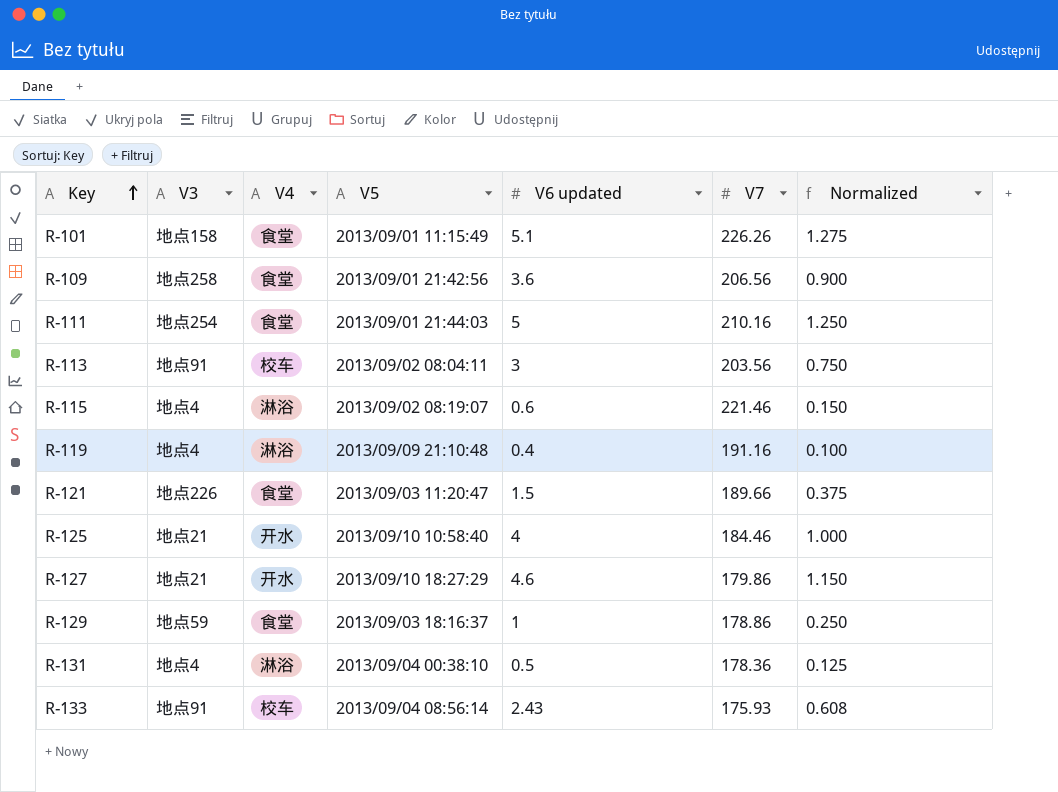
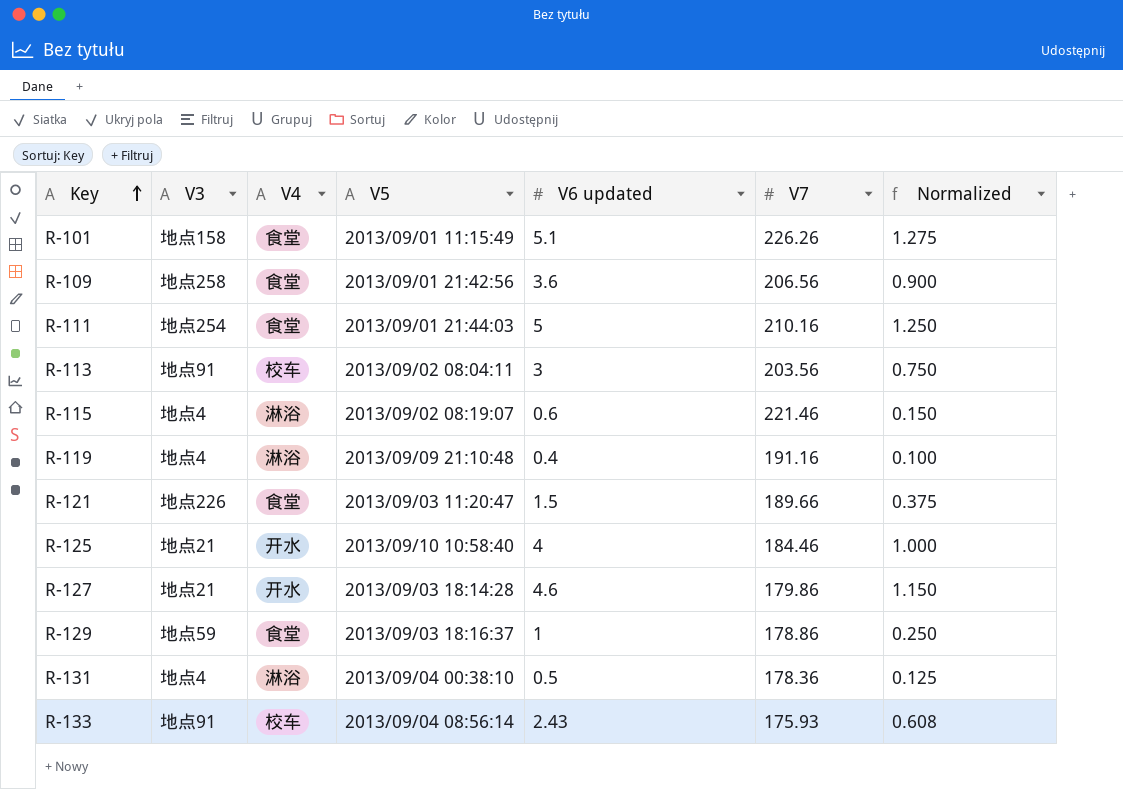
R-127 | V5: 2013/09/10 18:27:29 -> 2013/09/03 18:14:28

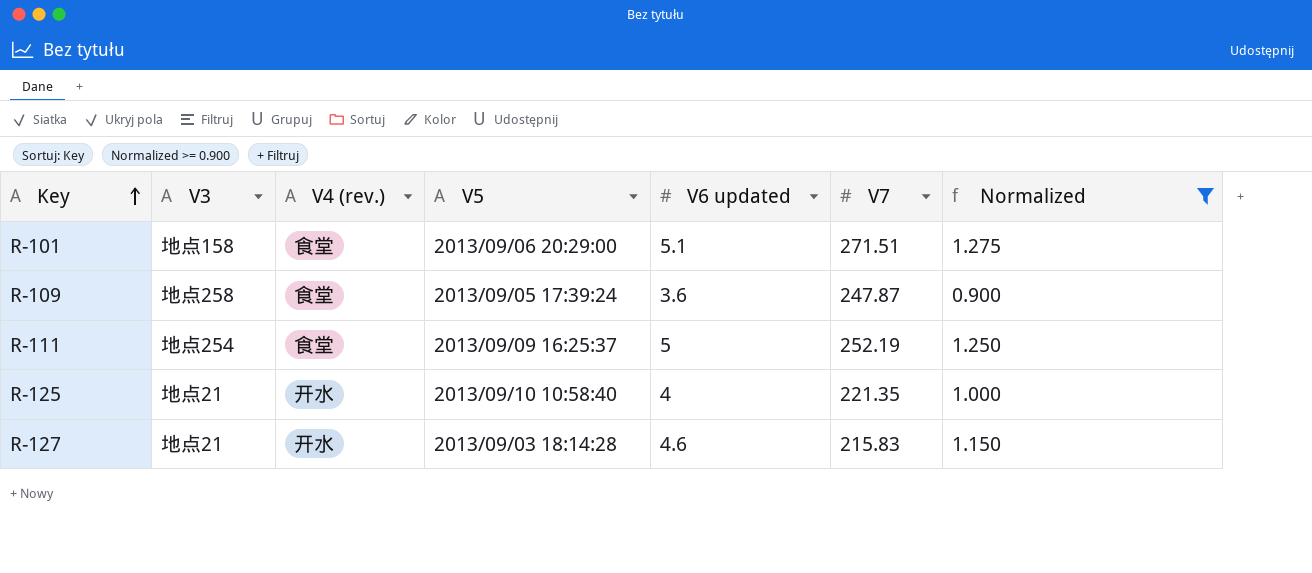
filter: none -> Normalized >= 0.900
column name: V4 -> V4 (rev.)
R-101 | V5: 2013/09/01 11:15:49 -> 2013/09/06 20:29:00
R-101 | V7: 226.26 -> 271.51
R-109 | V5: 2013/09/01 21:42:56 -> 2013/09/05 17:39:24
R-109 | V7: 206.56 -> 247.87
R-111 | V5: 2013/09/01 21:44:03 -> 2013/09/09 16:25:37
R-111 | V7: 210.16 -> 252.19
R-125 | V7: 184.46 -> 221.35
R-127 | V7: 179.86 -> 215.83

